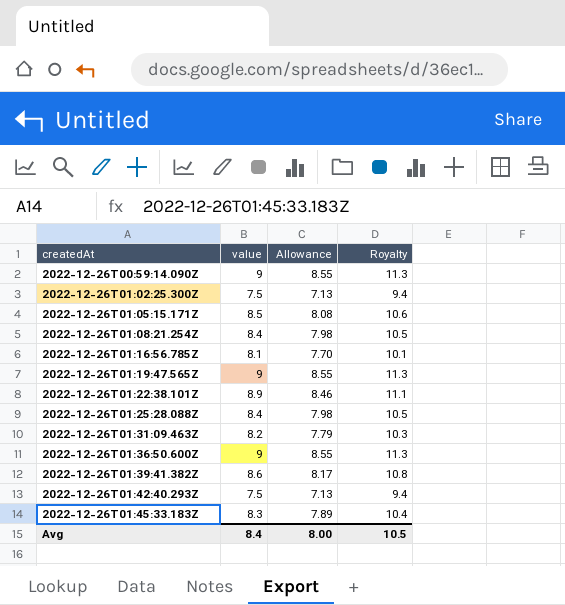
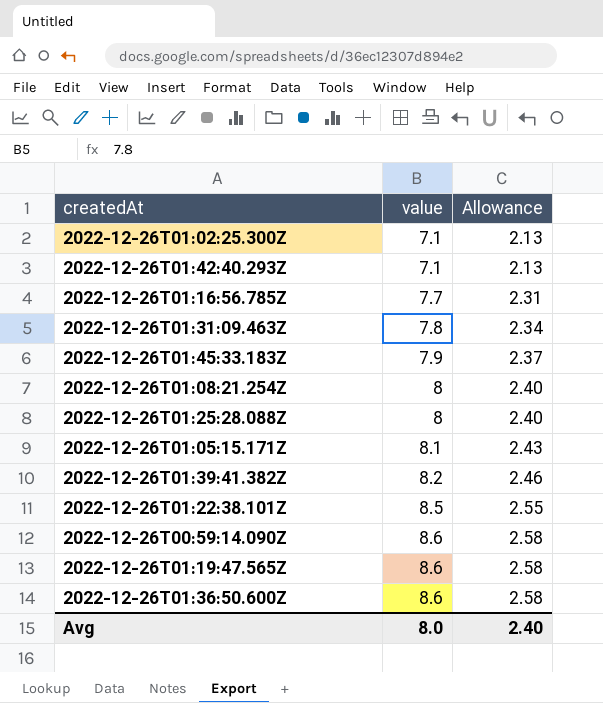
row order: createdAt ascending -> value ascending
column Royalty | formula: [value] * 1.25 -> none
column Allowance | formula: [value] * 0.95 -> [value] * 0.3
2022-12-26T01:02:25.300Z | value: 7.5 -> 7.1
2022-12-26T01:42:40.293Z | value: 7.5 -> 7.1
2022-12-26T01:16:56.785Z | value: 8.1 -> 7.7
2022-12-26T01:31:09.463Z | value: 8.2 -> 7.8
2022-12-26T01:45:33.183Z | value: 8.3 -> 7.9
2022-12-26T01:08:21.254Z | value: 8.4 -> 8
2022-12-26T01:25:28.088Z | value: 8.4 -> 8
2022-12-26T01:05:15.171Z | value: 8.5 -> 8.1
2022-12-26T01:39:41.382Z | value: 8.6 -> 8.2
2022-12-26T01:22:38.101Z | value: 8.9 -> 8.5
2022-12-26T00:59:14.090Z | value: 9 -> 8.6
2022-12-26T01:19:47.565Z | value: 9 -> 8.6
2022-12-26T01:36:50.600Z | value: 9 -> 8.6
Avg | value: 8.4 -> 8.0
Avg | Allowance: 8.00 -> 2.40

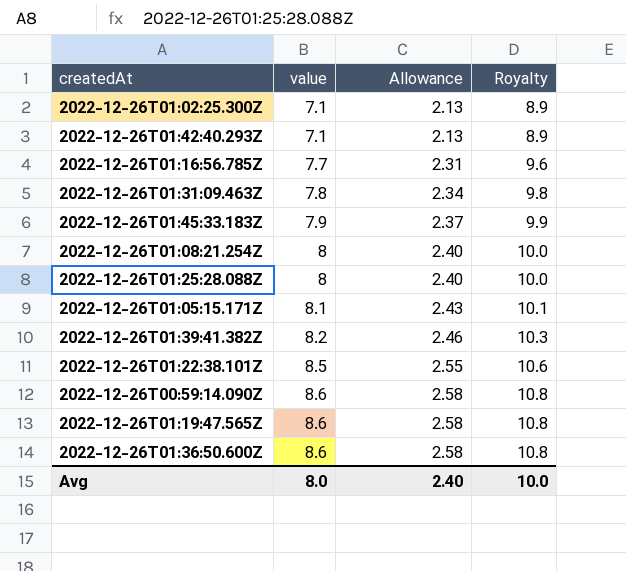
column Royalty | formula: none -> [value] * 1.25

